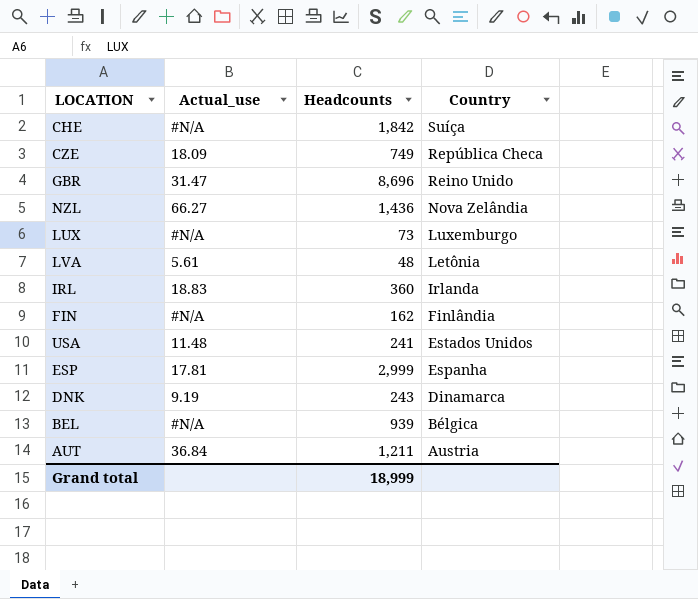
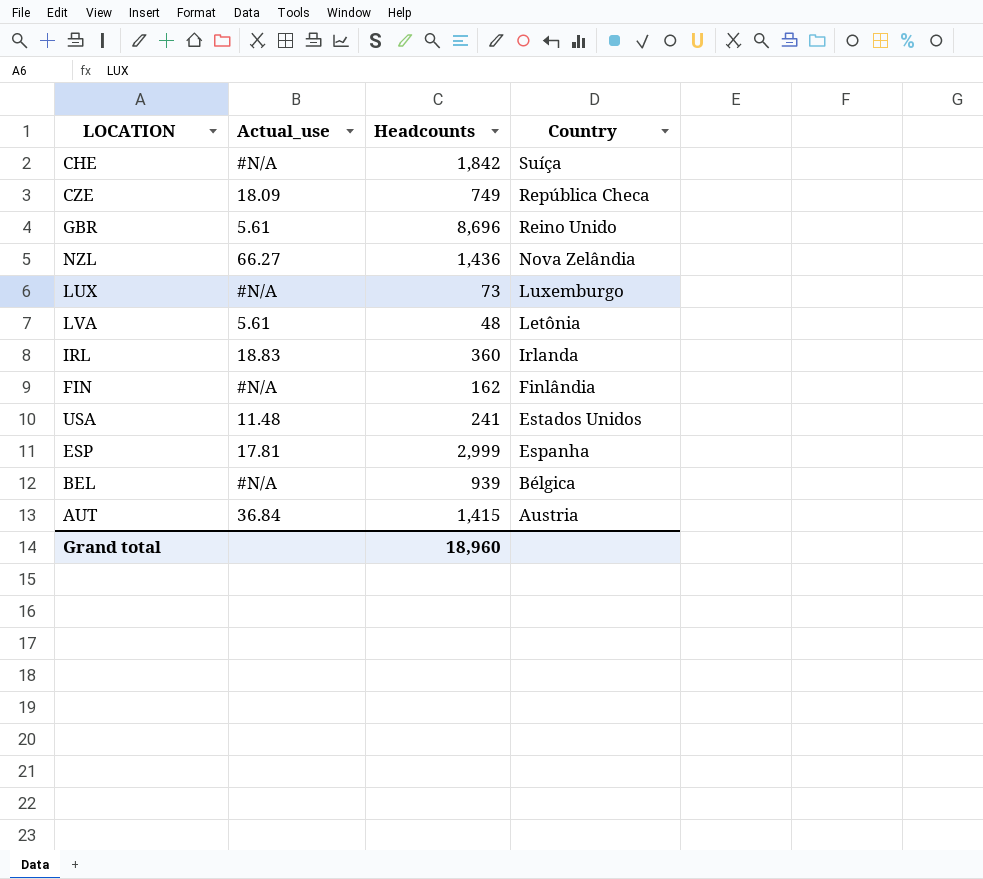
row DNK: 9.19 | 243 | Dinamarca -> none
GBR | Actual_use: 31.47 -> 5.61
AUT | Headcounts: 1,211 -> 1,415
Grand total | Headcounts: 18,999 -> 18,960

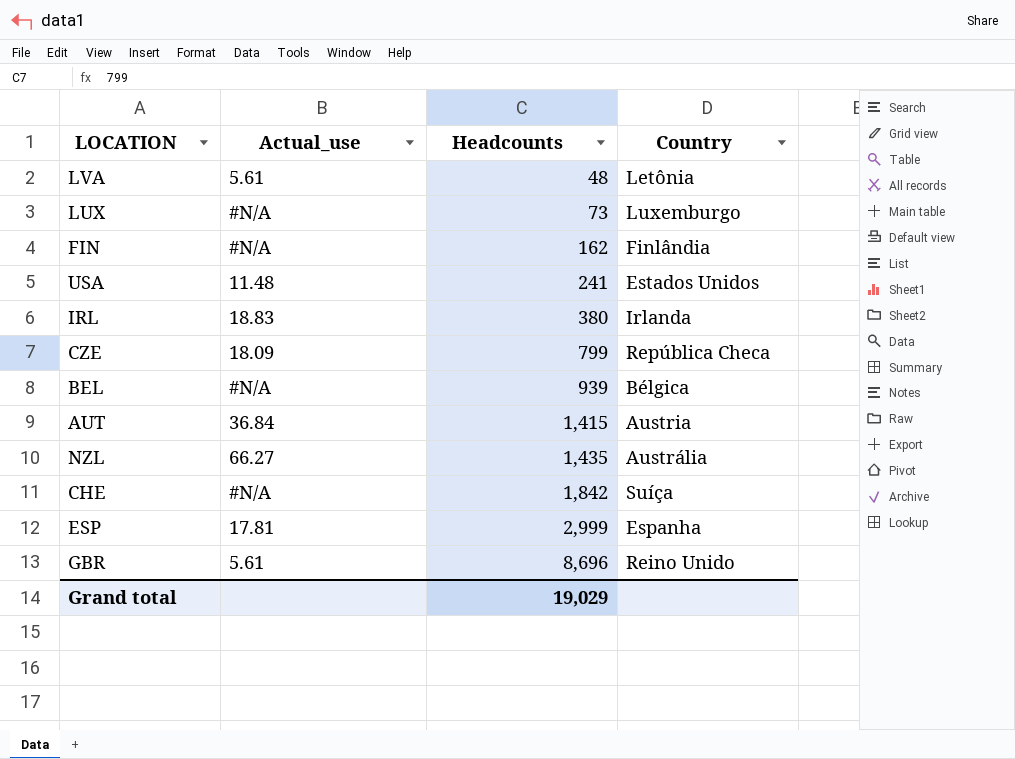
row order: Country descending -> Headcounts ascending
IRL | Headcounts: 360 -> 380
CZE | Headcounts: 749 -> 799
NZL | Headcounts: 1,436 -> 1,435
NZL | Country: Nova Zelândia -> Austrália
Grand total | Headcounts: 18,960 -> 19,029

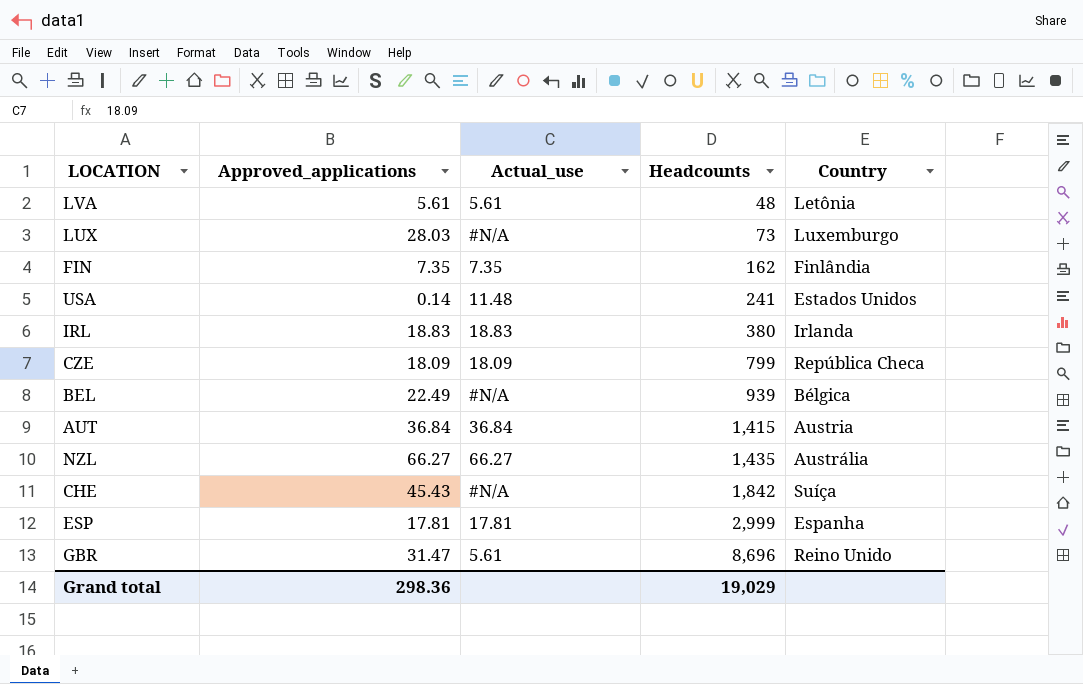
column Approved_applications | position: none -> 2
FIN | Actual_use: #N/A -> 7.35

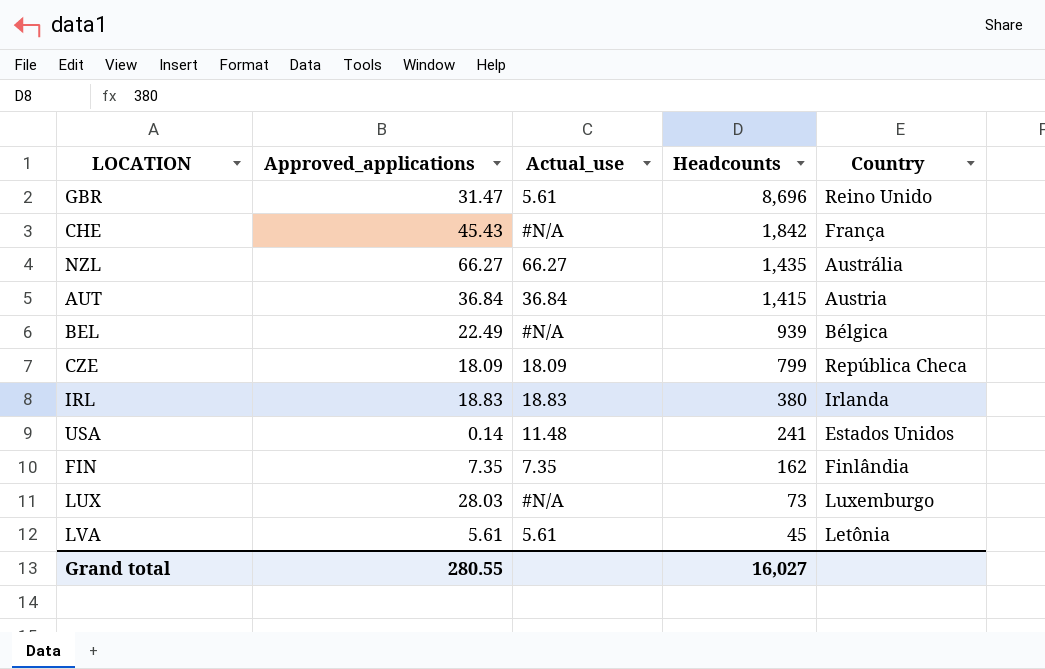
row order: Headcounts ascending -> Headcounts descending
row ESP: 17.81 | 17.81 | 2,999 | Espanha -> none
CHE | Country: Suíça -> França
LVA | Headcounts: 48 -> 45
Grand total | Approved_applications: 298.36 -> 280.55
Grand total | Headcounts: 19,029 -> 16,027

